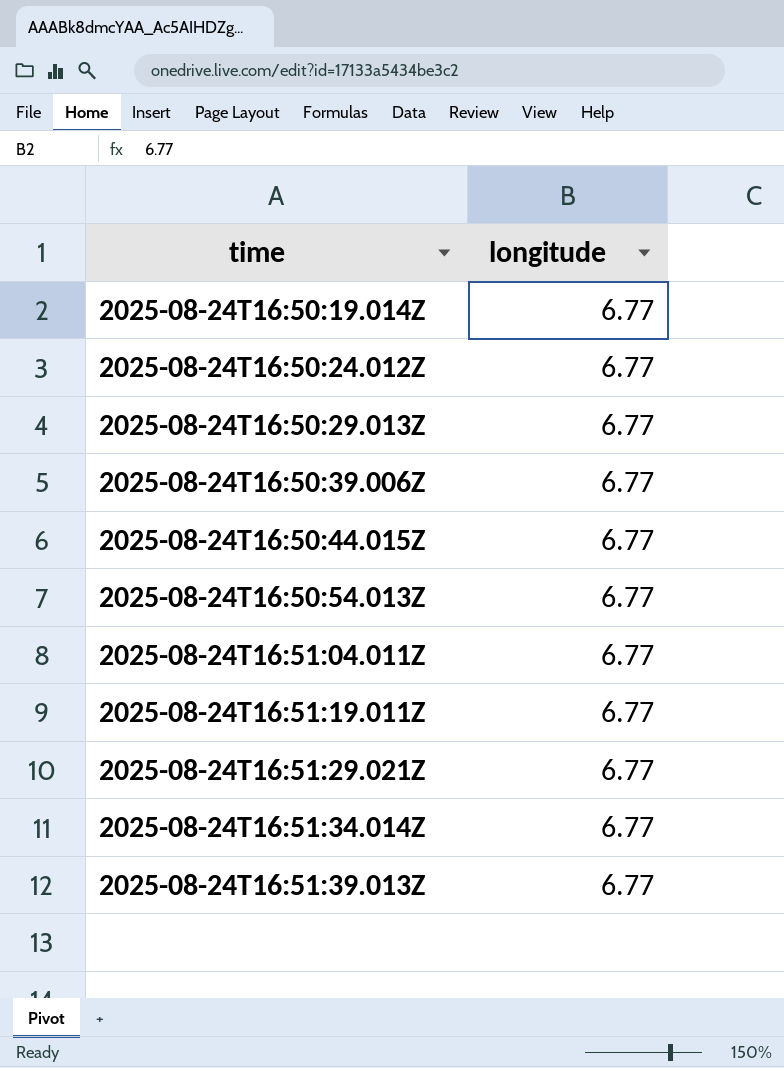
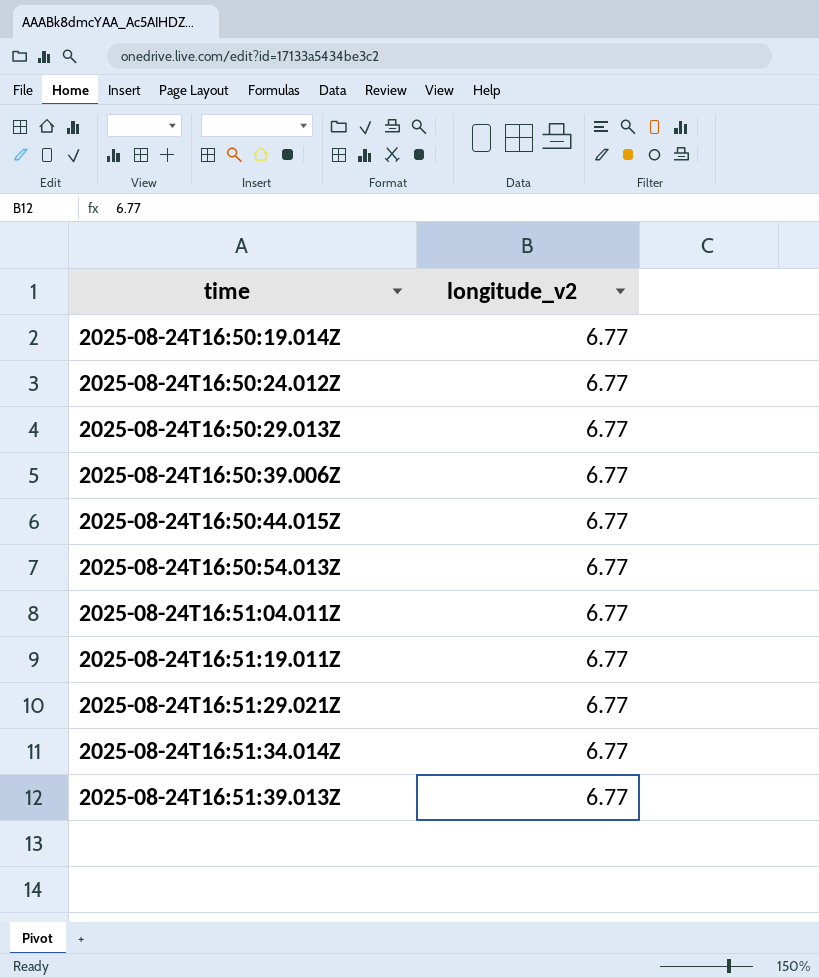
column name: longitude -> longitude_v2

